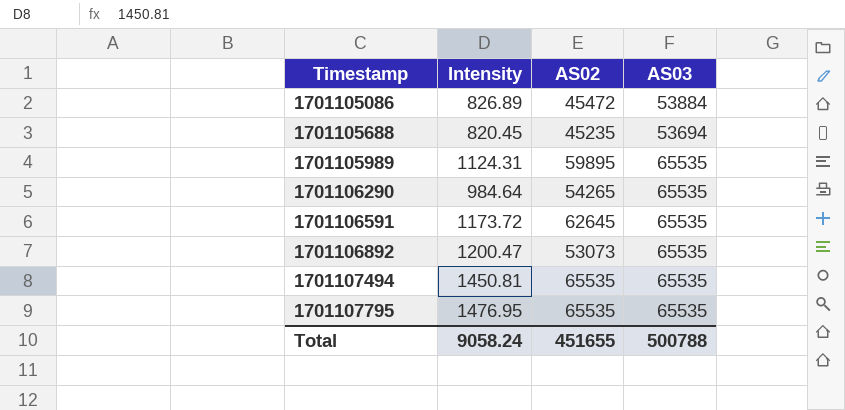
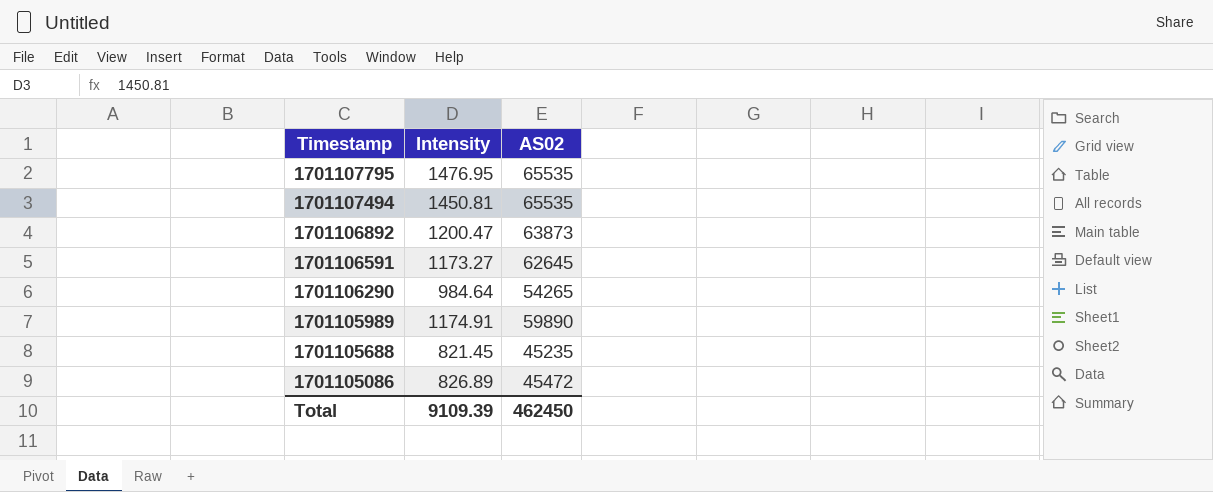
row order: Timestamp ascending -> Timestamp descending
column AS03 | position: 4 -> none
1701106892 | AS02: 53073 -> 63873
1701106591 | Intensity: 1173.72 -> 1173.27
1701105989 | Intensity: 1124.31 -> 1174.91
1701105989 | AS02: 59895 -> 59890
1701105688 | Intensity: 820.45 -> 821.45
Total | Intensity: 9058.24 -> 9109.39
Total | AS02: 451655 -> 462450

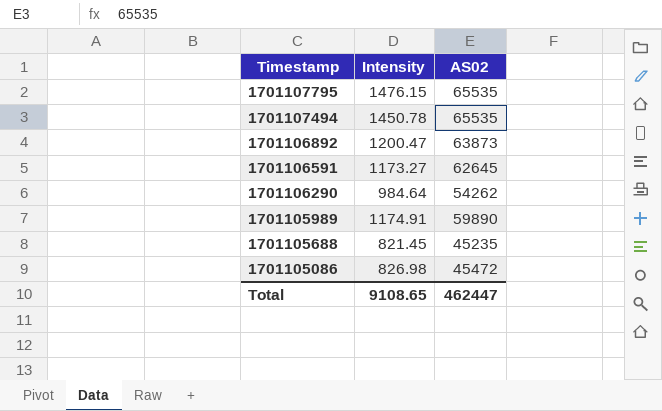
1701107795 | Intensity: 1476.95 -> 1476.15
1701107494 | Intensity: 1450.81 -> 1450.78
1701106290 | AS02: 54265 -> 54262
1701105086 | Intensity: 826.89 -> 826.98
Total | Intensity: 9109.39 -> 9108.65
Total | AS02: 462450 -> 462447

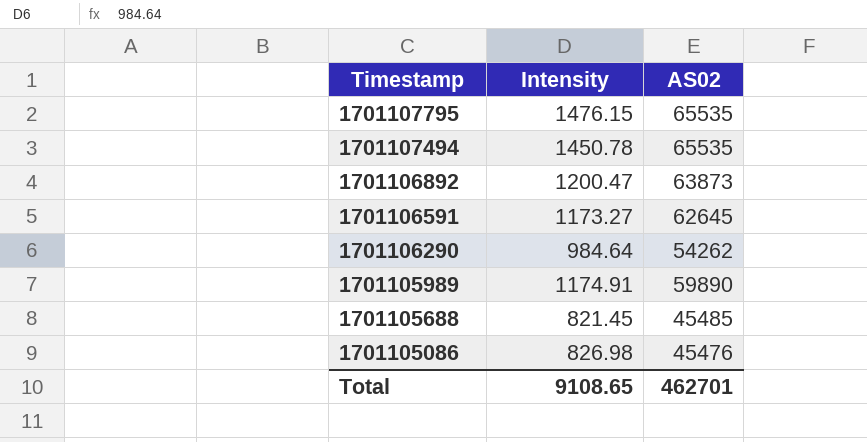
1701105688 | AS02: 45235 -> 45485
1701105086 | AS02: 45472 -> 45476
Total | AS02: 462447 -> 462701

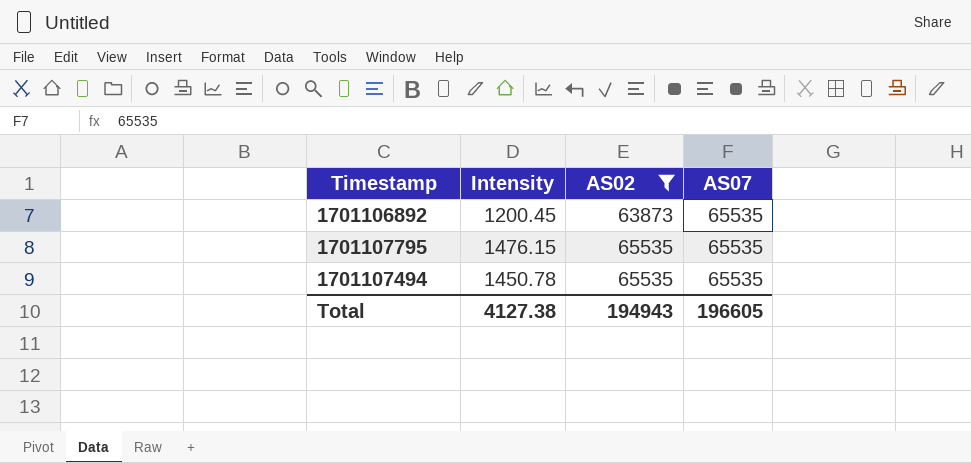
filter: none -> AS02 >= 63873
row order: Timestamp descending -> AS02 ascending
column AS07 | position: none -> 4
1701106892 | Intensity: 1200.47 -> 1200.45
Total | Intensity: 9108.65 -> 4127.38
Total | AS02: 462701 -> 194943

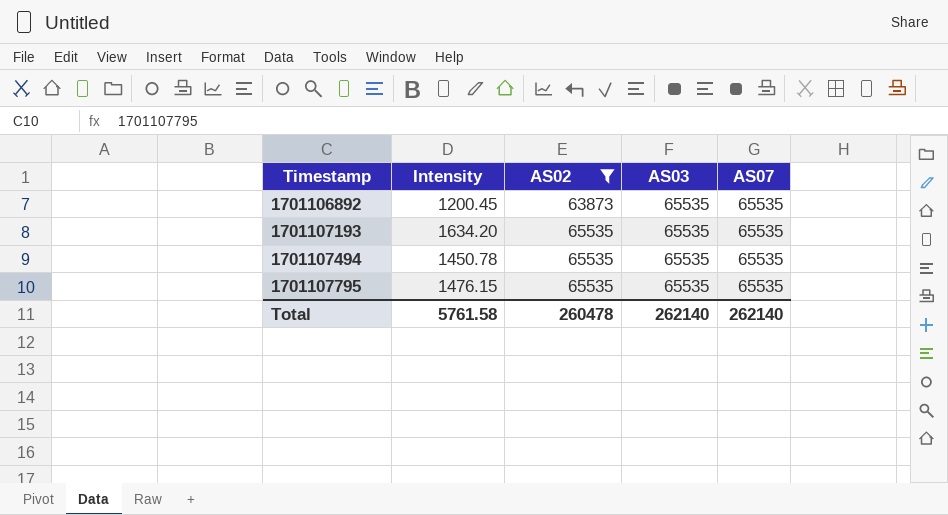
row order: AS02 ascending -> Timestamp ascending
column AS03 | position: none -> 4
row 1701107193: none -> 1634.20 | 65535 | 65535 | 65535
Total | Intensity: 4127.38 -> 5761.58
Total | AS02: 194943 -> 260478
Total | AS07: 196605 -> 262140

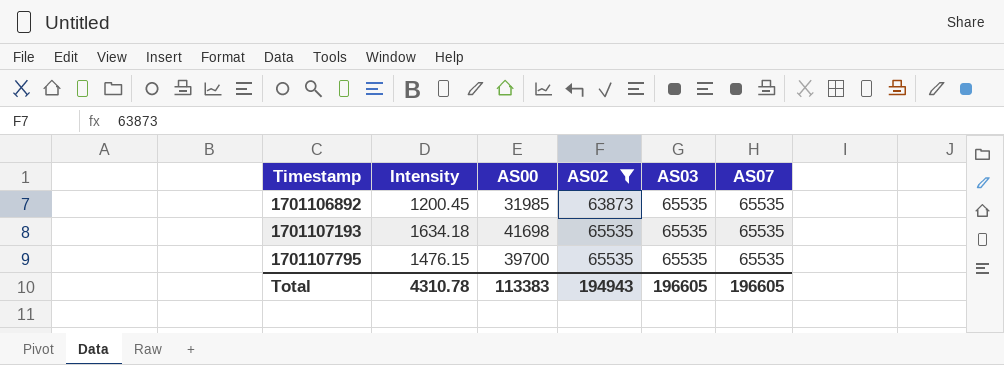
column AS00 | position: none -> 3
row 1701107494: 1450.78 | 65535 | 65535 | 65535 -> none
1701107193 | Intensity: 1634.20 -> 1634.18
Total | Intensity: 5761.58 -> 4310.78
Total | AS02: 260478 -> 194943
Total | AS03: 262140 -> 196605
Total | AS07: 262140 -> 196605

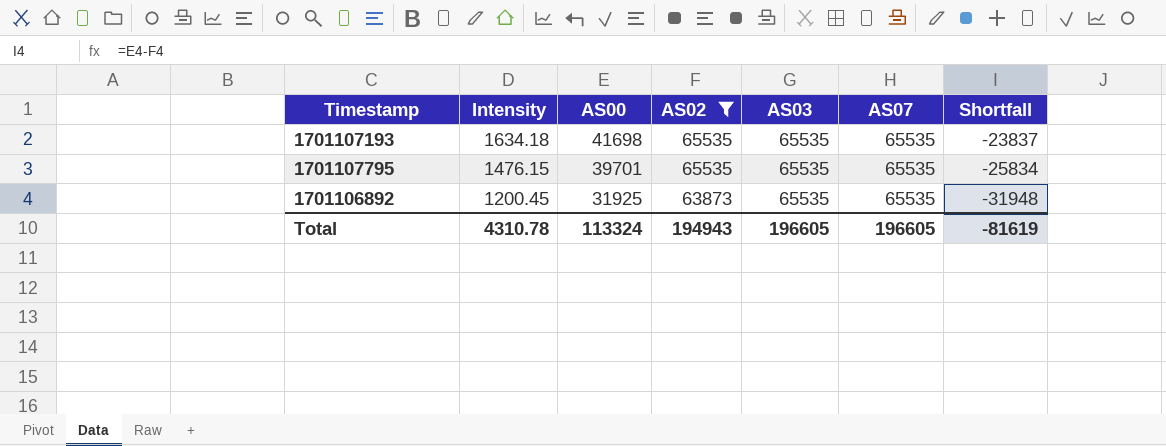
row order: Timestamp ascending -> Intensity descending
column Shortfall | formula: none -> [AS00] - [AS02]
1701107795 | AS00: 39700 -> 39701
1701106892 | AS00: 31985 -> 31925
Total | AS00: 113383 -> 113324

